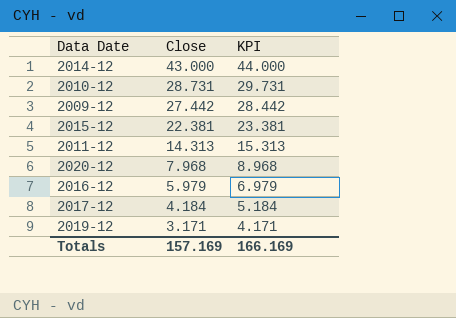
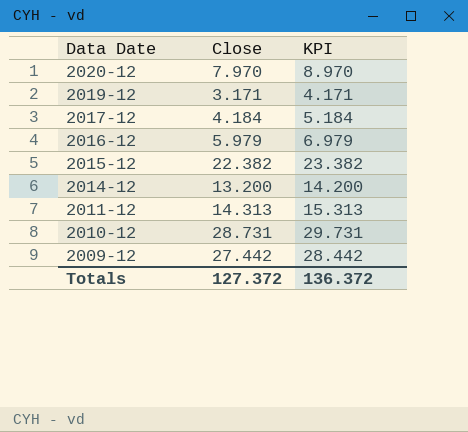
row order: Close descending -> Data Date descending
2020-12 | Close: 7.968 -> 7.970
2020-12 | KPI: 8.968 -> 8.970
2015-12 | Close: 22.381 -> 22.382
2015-12 | KPI: 23.381 -> 23.382
2014-12 | Close: 43.000 -> 13.200
2014-12 | KPI: 44.000 -> 14.200
Totals | Close: 157.169 -> 127.372
Totals | KPI: 166.169 -> 136.372

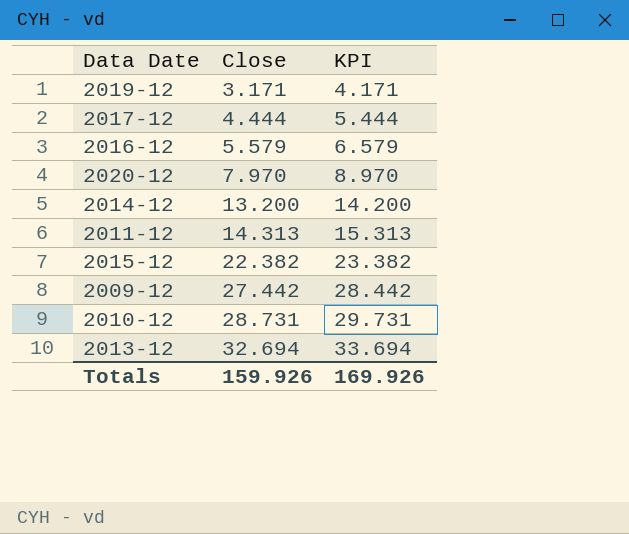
row order: Data Date descending -> Close ascending
2017-12 | Close: 4.184 -> 4.444
2017-12 | KPI: 5.184 -> 5.444
2016-12 | Close: 5.979 -> 5.579
2016-12 | KPI: 6.979 -> 6.579
row 2013-12: none -> 32.694 | 33.694
Totals | Close: 127.372 -> 159.926
Totals | KPI: 136.372 -> 169.926

